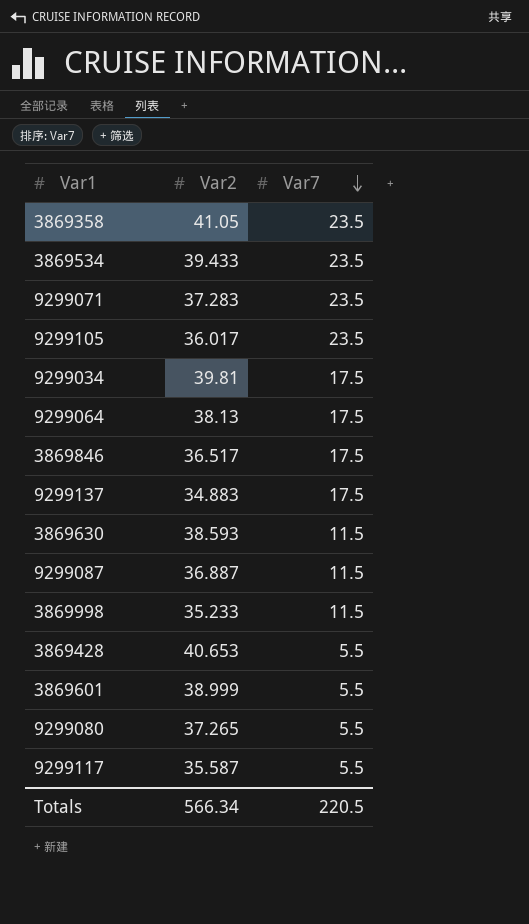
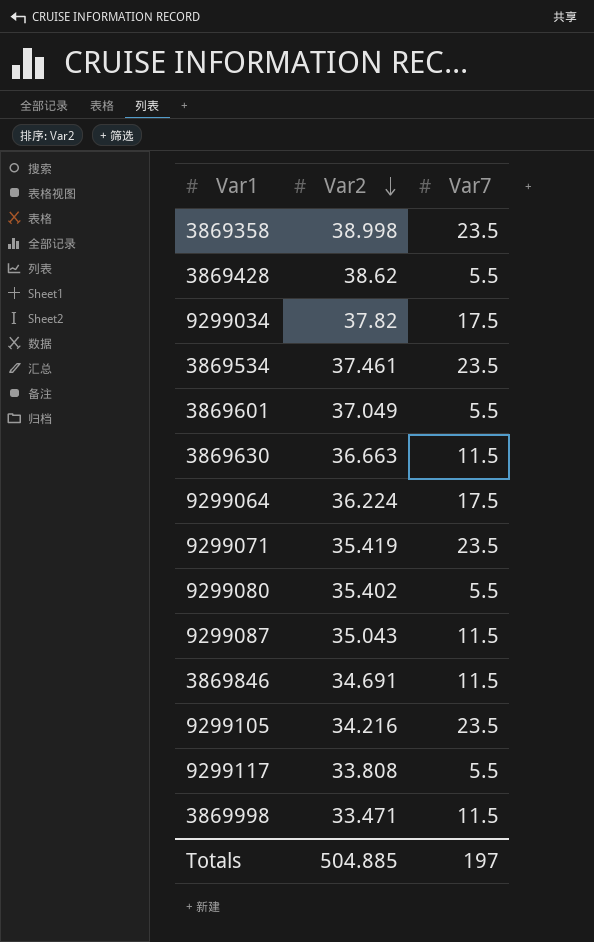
row order: Var7 descending -> Var2 descending
row 9299137: 34.883 | 17.5 -> none
3869358 | Var2: 41.05 -> 38.998
3869428 | Var2: 40.653 -> 38.62
9299034 | Var2: 39.81 -> 37.82
3869534 | Var2: 39.433 -> 37.461
3869601 | Var2: 38.999 -> 37.049
3869630 | Var2: 38.593 -> 36.663
9299064 | Var2: 38.13 -> 36.224
9299071 | Var2: 37.283 -> 35.419
9299080 | Var2: 37.265 -> 35.402
9299087 | Var2: 36.887 -> 35.043
3869846 | Var2: 36.517 -> 34.691
3869846 | Var7: 17.5 -> 11.5
9299105 | Var2: 36.017 -> 34.216
9299117 | Var2: 35.587 -> 33.808
3869998 | Var2: 35.233 -> 33.471
Totals | Var2: 566.34 -> 504.885
Totals | Var7: 220.5 -> 197

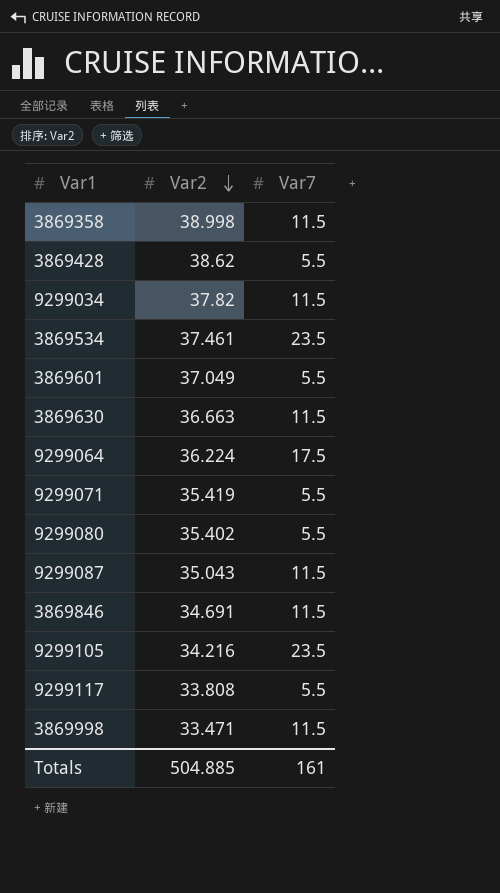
3869358 | Var7: 23.5 -> 11.5
9299034 | Var7: 17.5 -> 11.5
9299071 | Var7: 23.5 -> 5.5
Totals | Var7: 197 -> 161

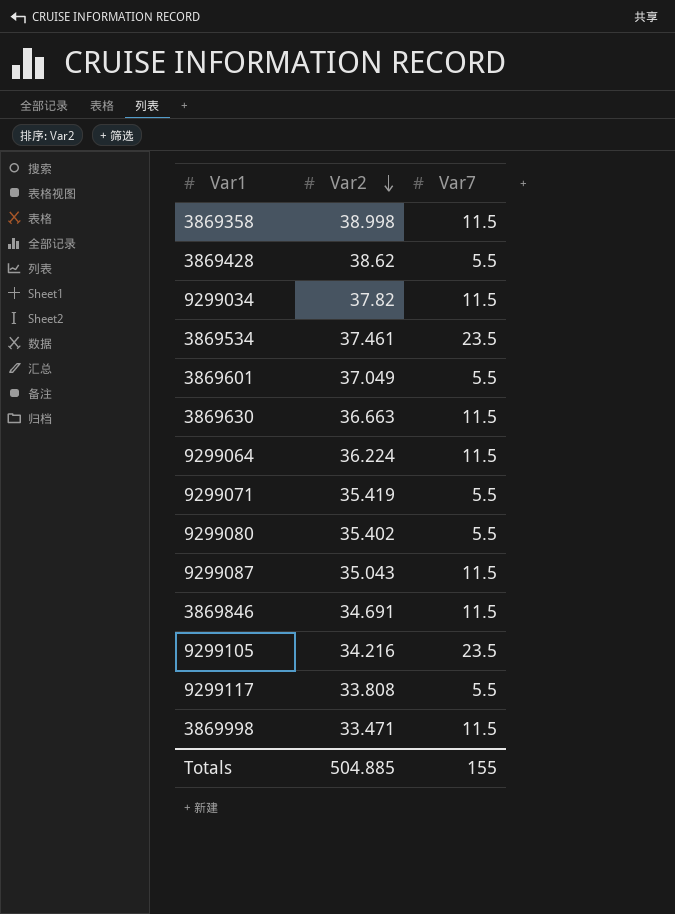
9299064 | Var7: 17.5 -> 11.5
Totals | Var7: 161 -> 155

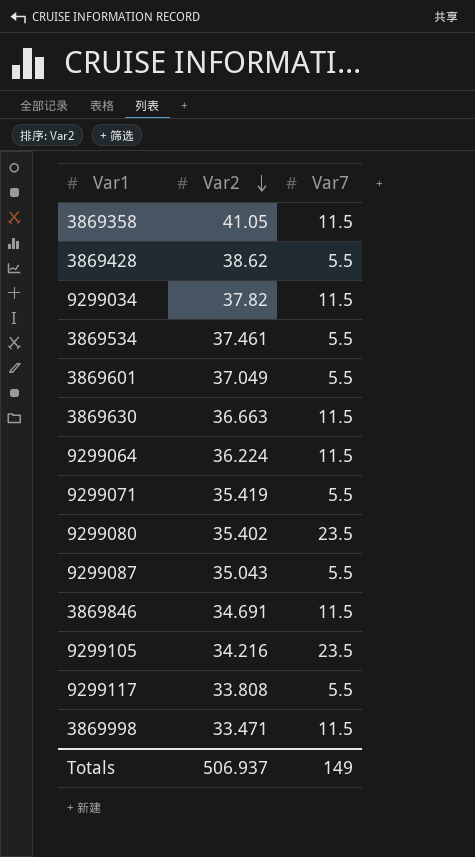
3869358 | Var2: 38.998 -> 41.05
3869534 | Var7: 23.5 -> 5.5
9299080 | Var7: 5.5 -> 23.5
9299087 | Var7: 11.5 -> 5.5
Totals | Var2: 504.885 -> 506.937
Totals | Var7: 155 -> 149

